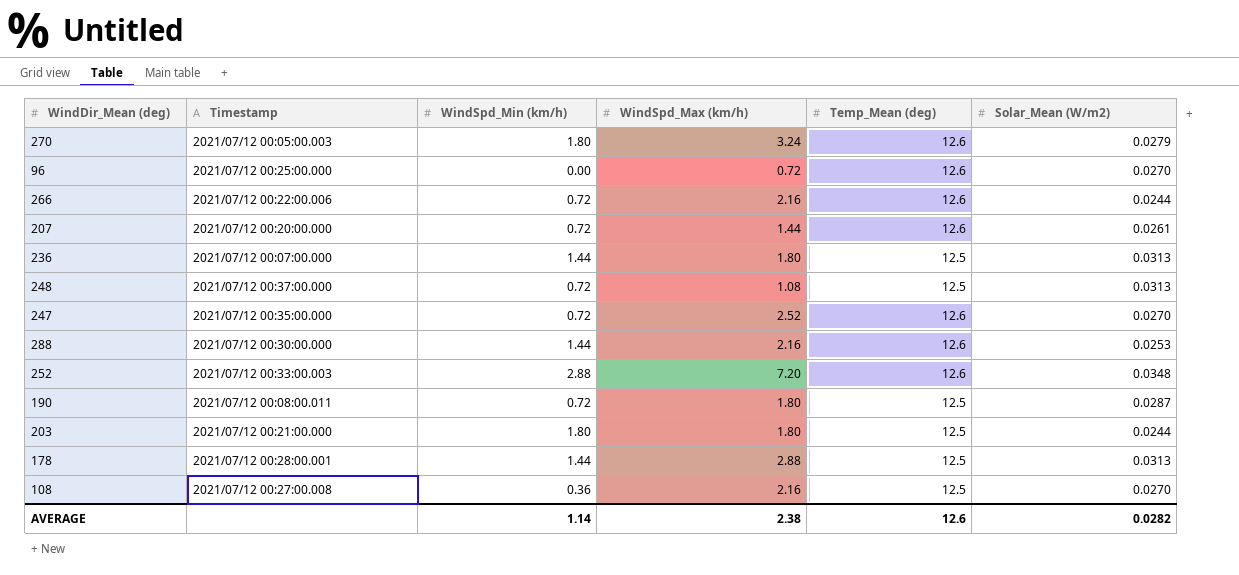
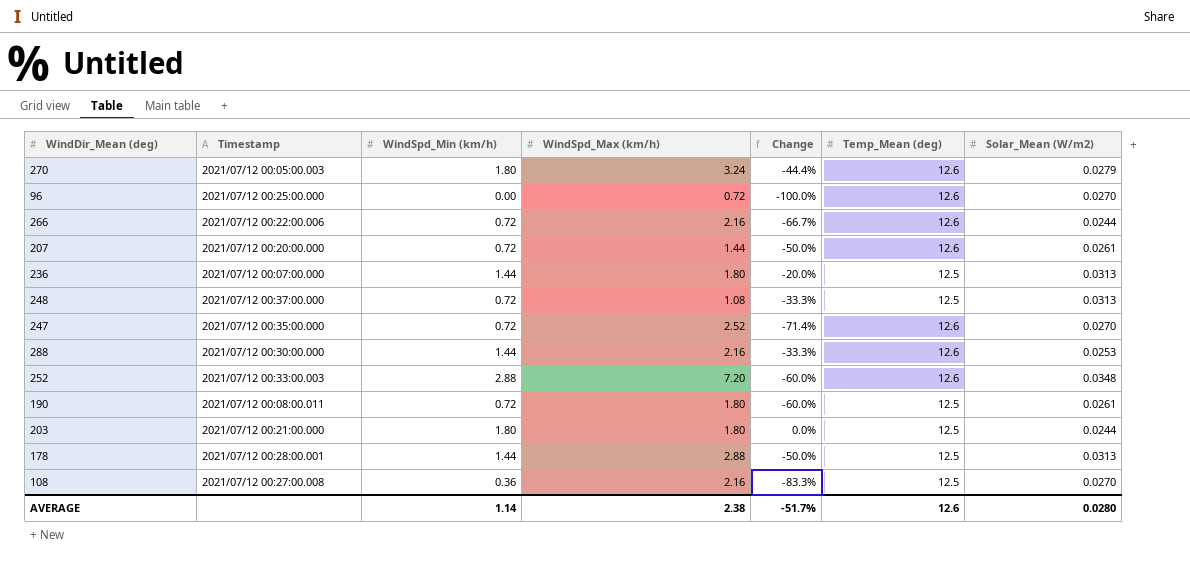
column Change | formula: none -> ([WindSpd_Min (km/h)] - [WindSpd_Max (km/h)]) / [WindSpd_Max (km/h)]
190 | Solar_Mean (W/m2): 0.0287 -> 0.0261
AVERAGE | Solar_Mean (W/m2): 0.0282 -> 0.0280

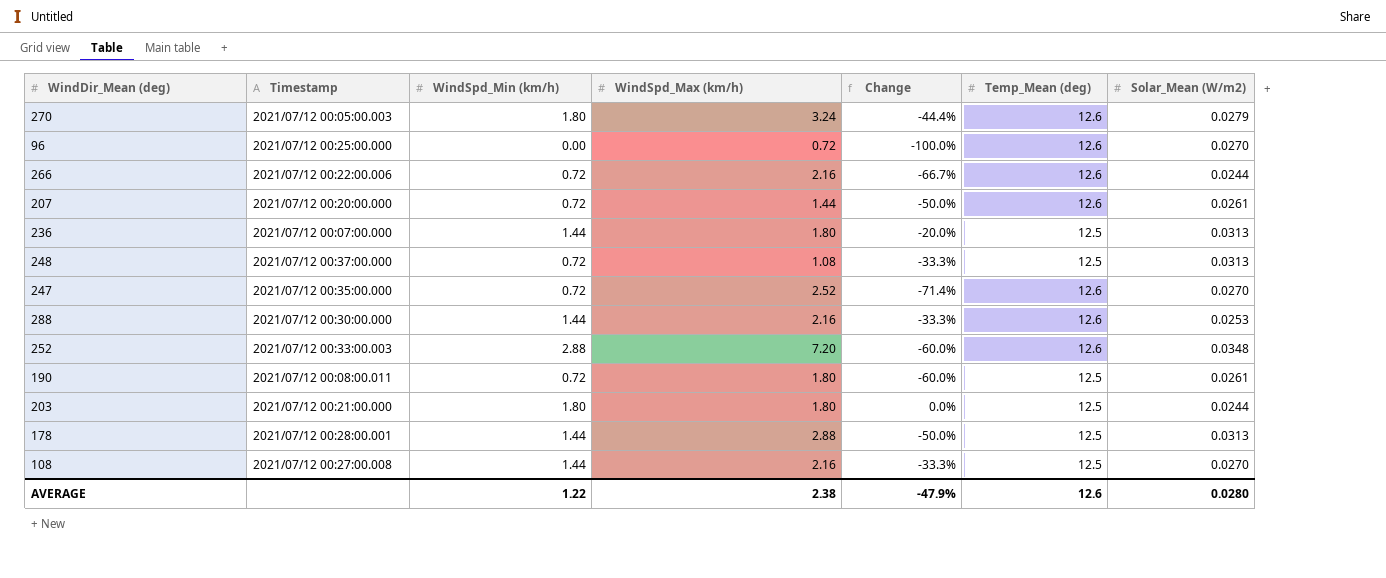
108 | WindSpd_Min (km/h): 0.36 -> 1.44
108 | Change: -83.3% -> -33.3%
AVERAGE | WindSpd_Min (km/h): 1.14 -> 1.22
AVERAGE | Change: -51.7% -> -47.9%

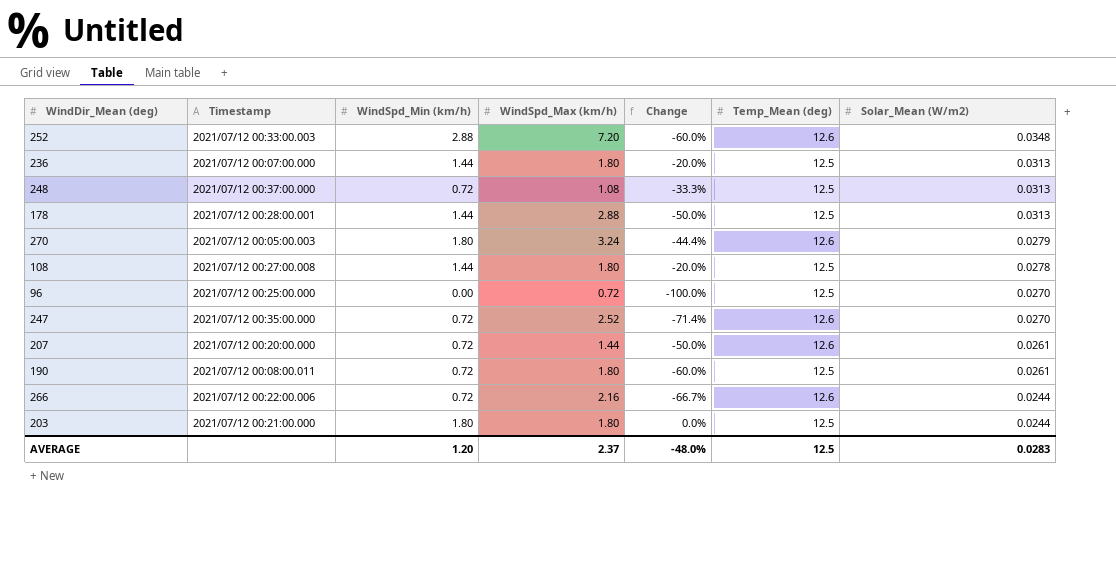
row order: none -> Solar_Mean (W/m2) descending
row 288: 2021/07/12 00:30:00.000 | 1.44 | 2.16 | -33.3% | 12.6 | 0.0253 -> none
108 | WindSpd_Max (km/h): 2.16 -> 1.80
108 | Change: -33.3% -> -20.0%
108 | Solar_Mean (W/m2): 0.0270 -> 0.0278
96 | Temp_Mean (deg): 12.6 -> 12.5
AVERAGE | WindSpd_Min (km/h): 1.22 -> 1.20
AVERAGE | WindSpd_Max (km/h): 2.38 -> 2.37
AVERAGE | Change: -47.9% -> -48.0%
AVERAGE | Temp_Mean (deg): 12.6 -> 12.5
AVERAGE | Solar_Mean (W/m2): 0.0280 -> 0.0283

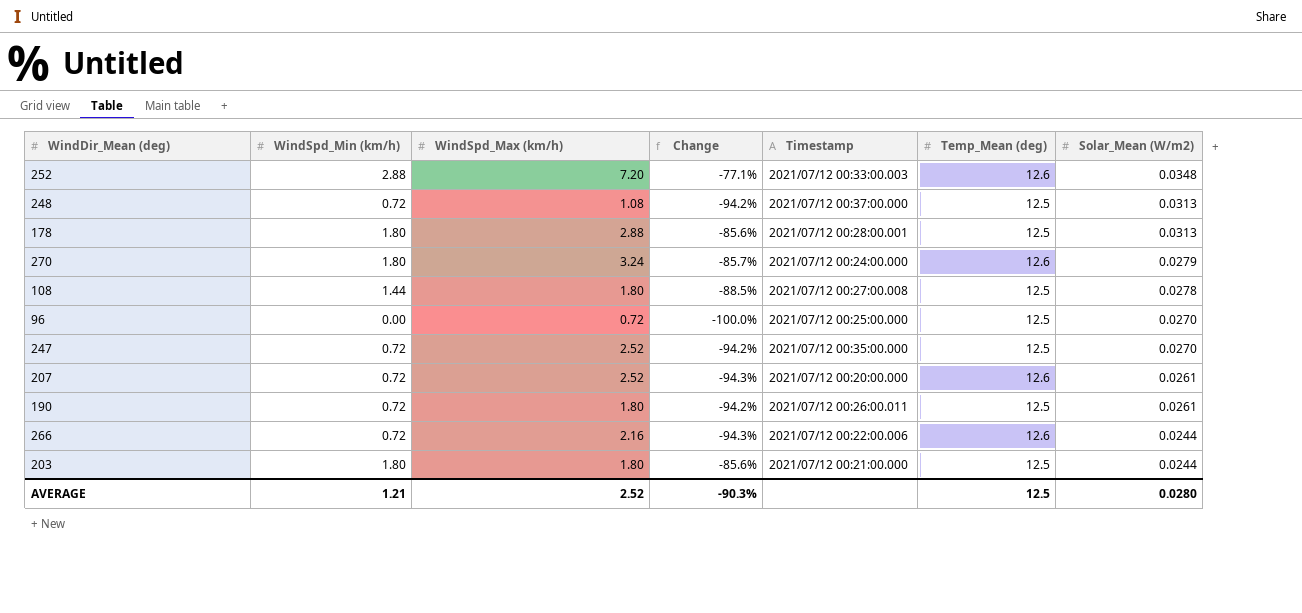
column Change | formula: ([WindSpd_Min (km/h)] - [WindSpd_Max (km/h)]) / [WindSpd_Max (km/h)] -> ([WindSpd_Min (km/h)] - [Temp_Mean (deg)]) / [Temp_Mean (deg)]
column Timestamp | position: 2 -> 5
row 236: 2021/07/12 00:07:00.000 | 1.44 | 1.80 | -20.0% | 12.5 | 0.0313 -> none
178 | WindSpd_Min (km/h): 1.44 -> 1.80
270 | Timestamp: 2021/07/12 00:05:00.003 -> 2021/07/12 00:24:00.000
247 | Temp_Mean (deg): 12.6 -> 12.5
207 | WindSpd_Max (km/h): 1.44 -> 2.52
190 | Timestamp: 2021/07/12 00:08:00.011 -> 2021/07/12 00:26:00.011
AVERAGE | WindSpd_Min (km/h): 1.20 -> 1.21
AVERAGE | WindSpd_Max (km/h): 2.37 -> 2.52
AVERAGE | Change: -48.0% -> -90.3%
AVERAGE | Solar_Mean (W/m2): 0.0283 -> 0.0280

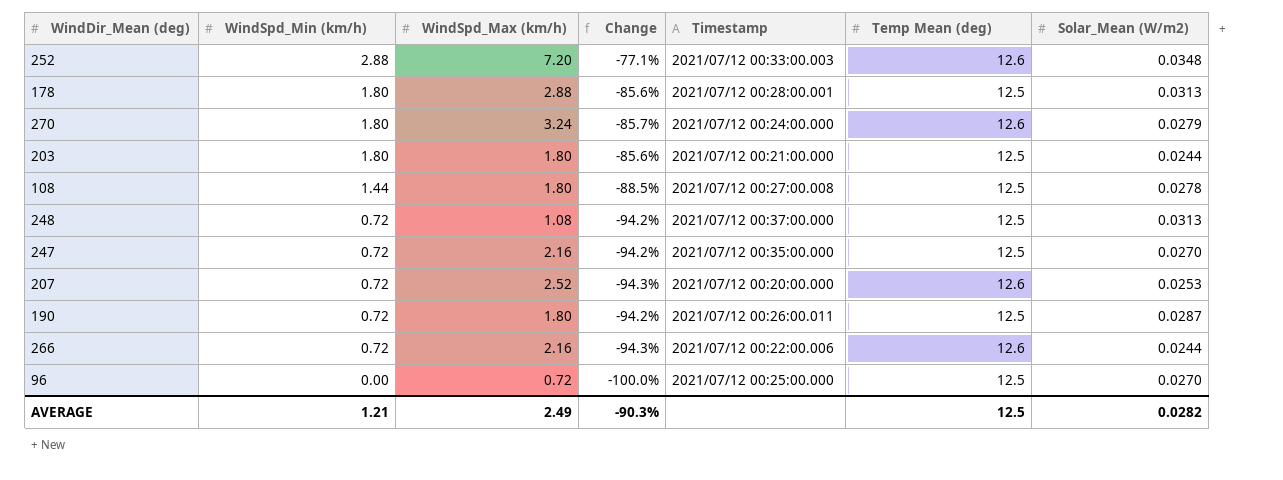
row order: Solar_Mean (W/m2) descending -> WindSpd_Min (km/h) descending
column name: Temp_Mean (deg) -> Temp Mean (deg)
247 | WindSpd_Max (km/h): 2.52 -> 2.16
207 | Solar_Mean (W/m2): 0.0261 -> 0.0253
190 | Solar_Mean (W/m2): 0.0261 -> 0.0287
AVERAGE | WindSpd_Max (km/h): 2.52 -> 2.49
AVERAGE | Solar_Mean (W/m2): 0.0280 -> 0.0282

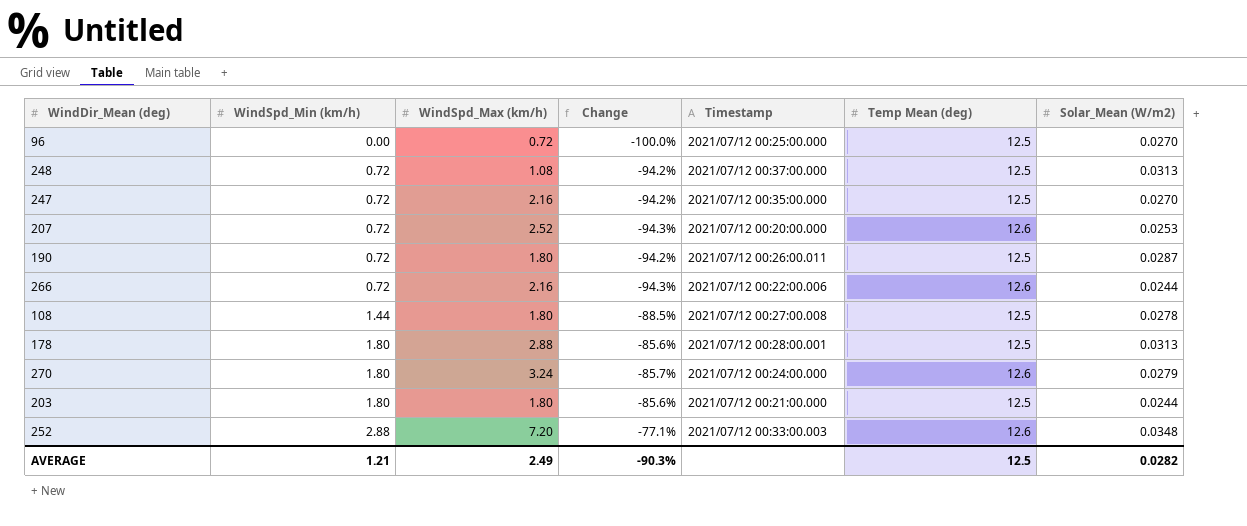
row order: WindSpd_Min (km/h) descending -> WindSpd_Min (km/h) ascending

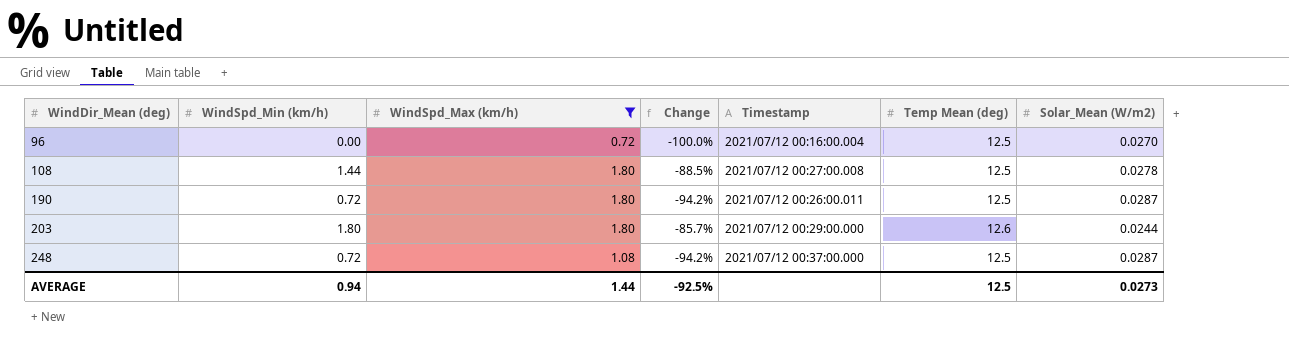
filter: none -> WindSpd_Max (km/h) <= 1.80
row order: WindSpd_Min (km/h) ascending -> WindDir_Mean (deg) ascending
96 | Timestamp: 2021/07/12 00:25:00.000 -> 2021/07/12 00:16:00.004
203 | Change: -85.6% -> -85.7%
203 | Timestamp: 2021/07/12 00:21:00.000 -> 2021/07/12 00:29:00.000
203 | Temp Mean (deg): 12.5 -> 12.6
248 | Solar_Mean (W/m2): 0.0313 -> 0.0287
AVERAGE | WindSpd_Min (km/h): 1.21 -> 0.94
AVERAGE | WindSpd_Max (km/h): 2.49 -> 1.44
AVERAGE | Change: -90.3% -> -92.5%
AVERAGE | Solar_Mean (W/m2): 0.0282 -> 0.0273

